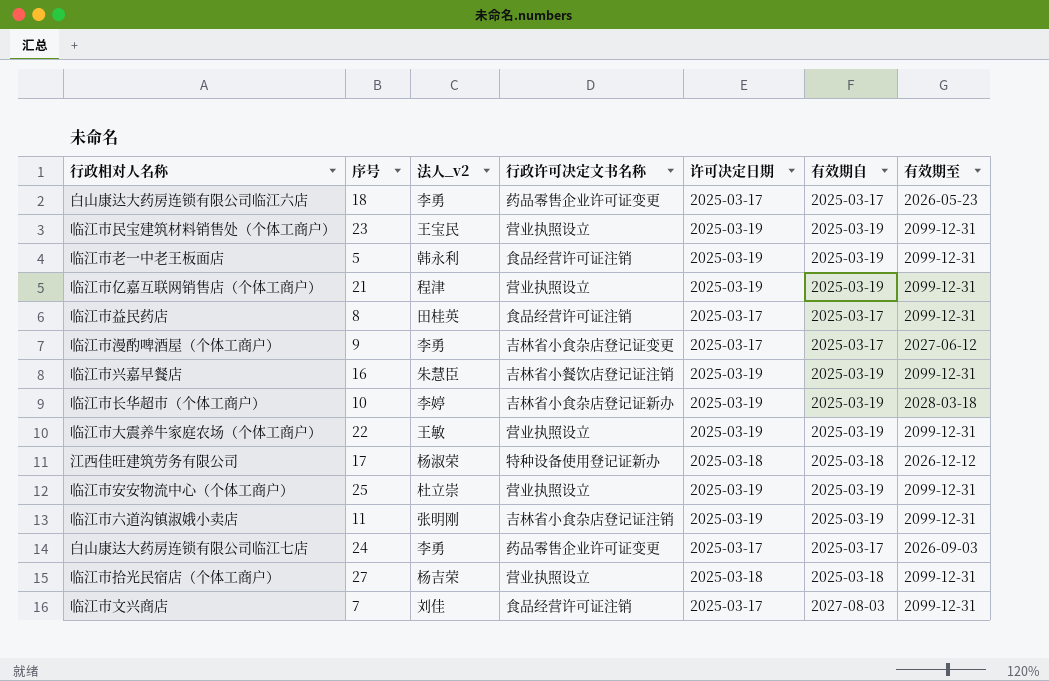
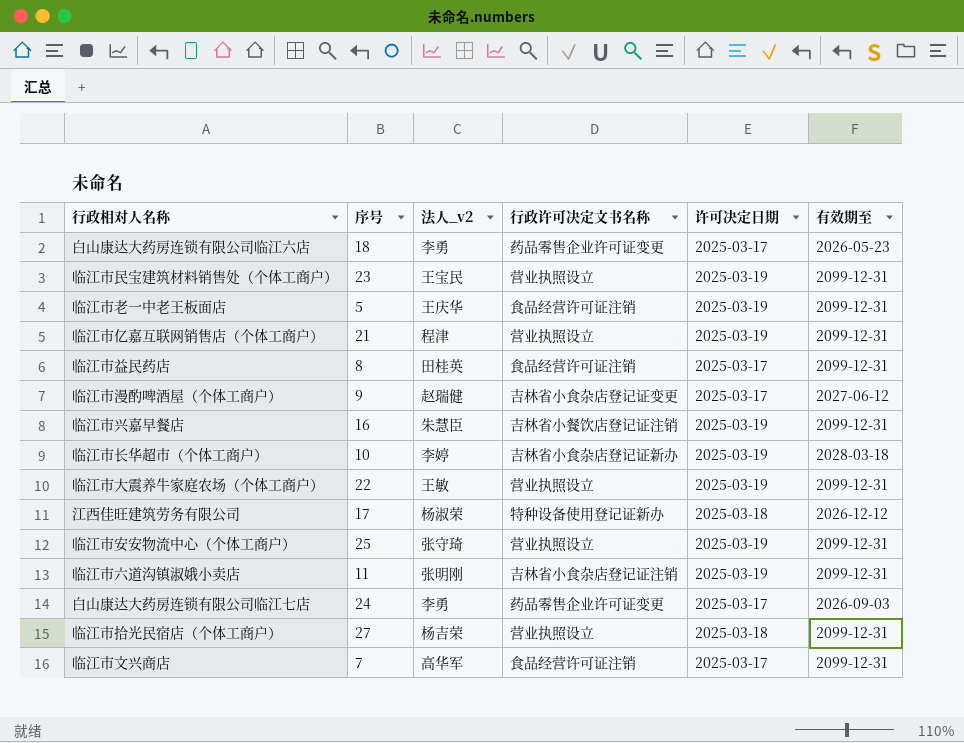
column 有效期自 | position: 6 -> none
临江市老一中老王板面店 | 法人_v2: 韩永利 -> 王庆华
临江市漫酌啤酒屋（个体工商户） | 法人_v2: 李勇 -> 赵瑞健
临江市安安物流中心（个体工商户） | 法人_v2: 杜立崇 -> 张守琦
临江市文兴商店 | 法人_v2: 刘佳 -> 高华军

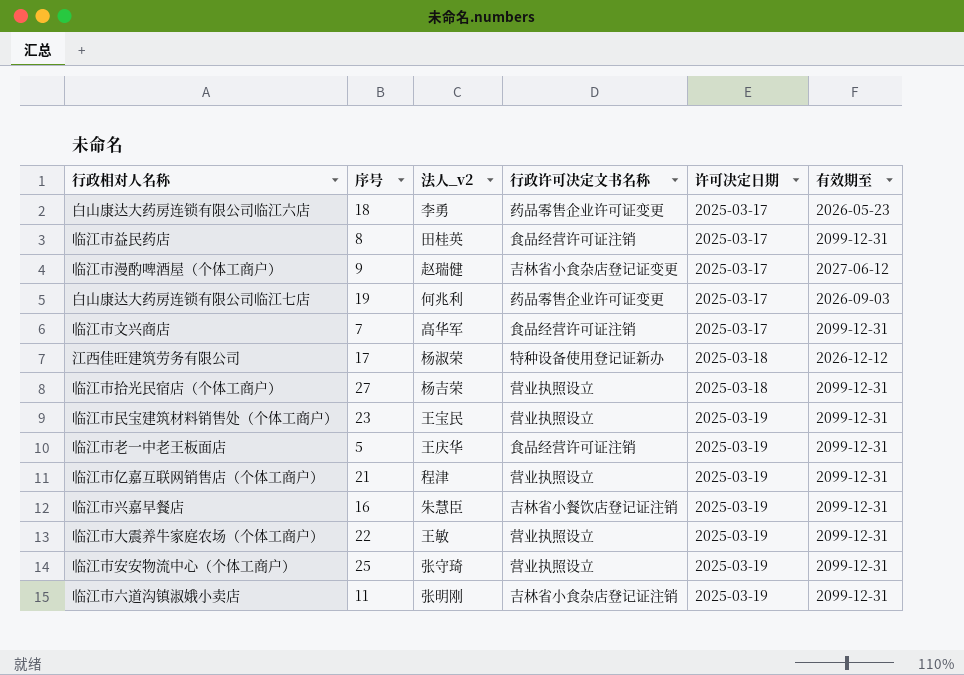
row order: none -> 许可决定日期 ascending
row 临江市长华超市（个体工商户）: 10 | 李婷 | 吉林省小食杂店登记证新办 | 2025-03-19 | 2028-03-18 -> none
白山康达大药房连锁有限公司临江七店 | 序号: 24 -> 19
白山康达大药房连锁有限公司临江七店 | 法人_v2: 李勇 -> 何兆利

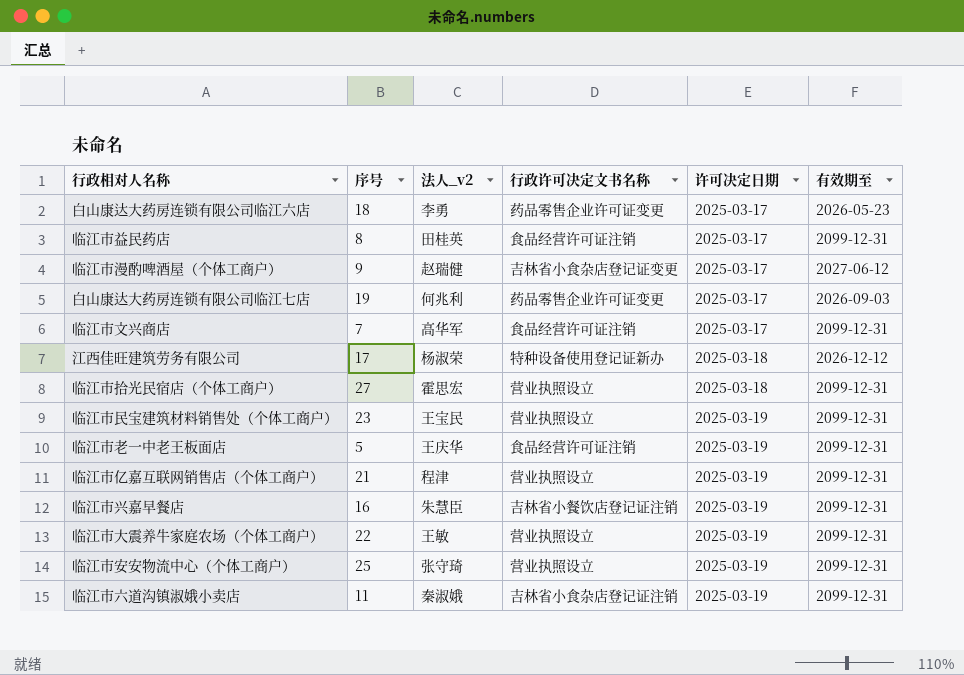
临江市拾光民宿店（个体工商户） | 法人_v2: 杨吉荣 -> 霍思宏
临江市六道沟镇淑娥小卖店 | 法人_v2: 张明刚 -> 秦淑娥

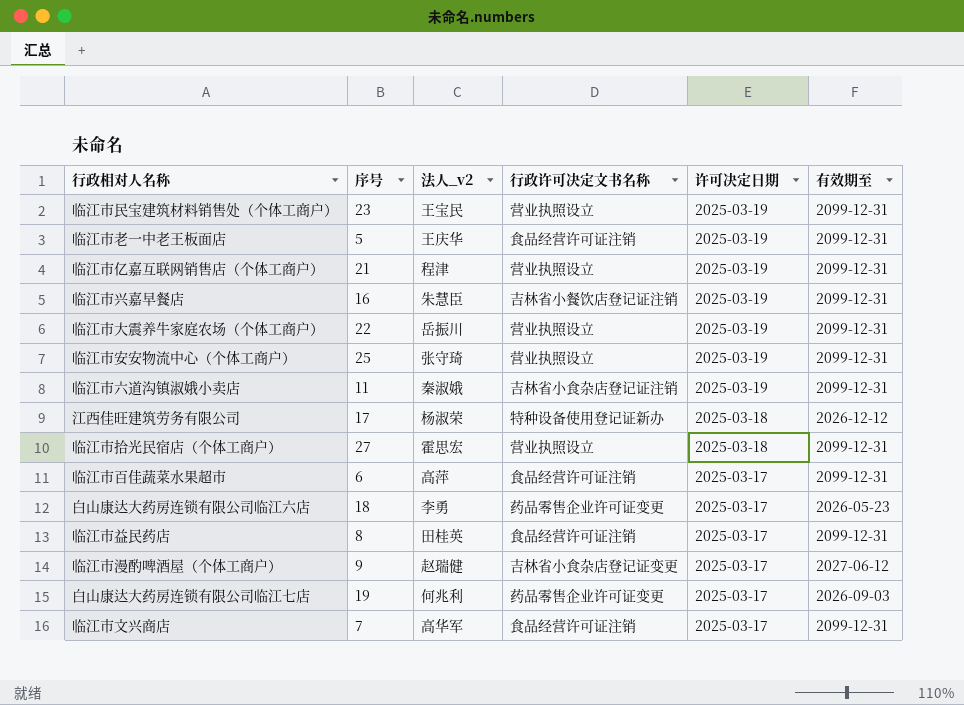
row order: 许可决定日期 ascending -> 许可决定日期 descending
临江市大震养牛家庭农场（个体工商户） | 法人_v2: 王敏 -> 岳振川
row 临江市百佳蔬菜水果超市: none -> 6 | 高萍 | 食品经营许可证注销 | 2025-03-17 | 2099-12-31

